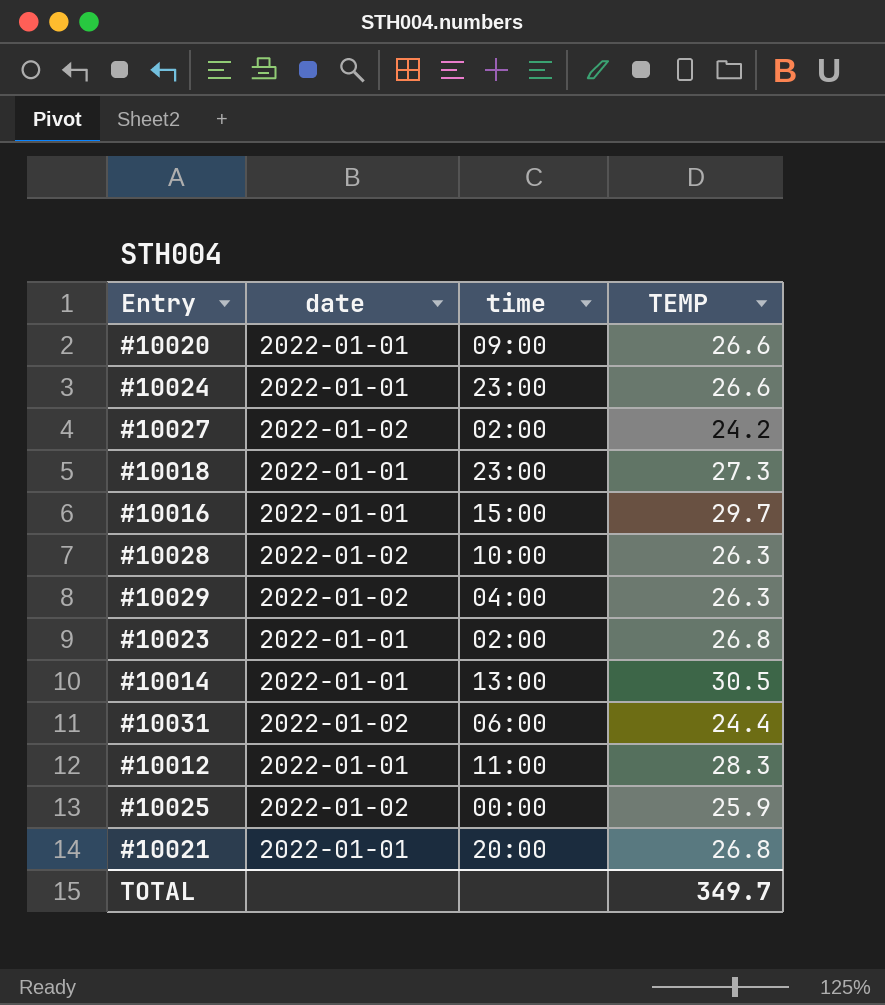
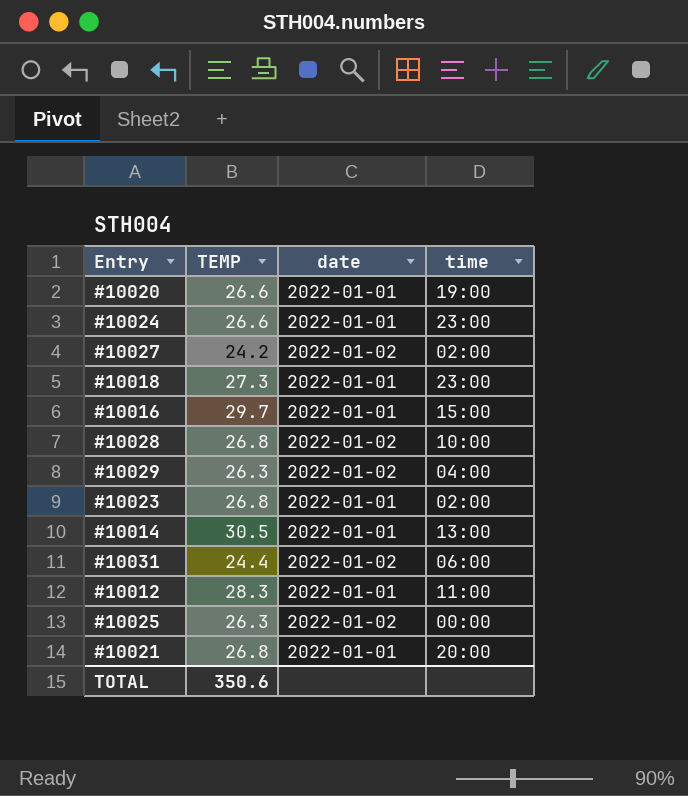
column TEMP | position: 4 -> 2
#10020 | time: 09:00 -> 19:00
#10028 | TEMP: 26.3 -> 26.8
#10025 | TEMP: 25.9 -> 26.3
TOTAL | TEMP: 349.7 -> 350.6

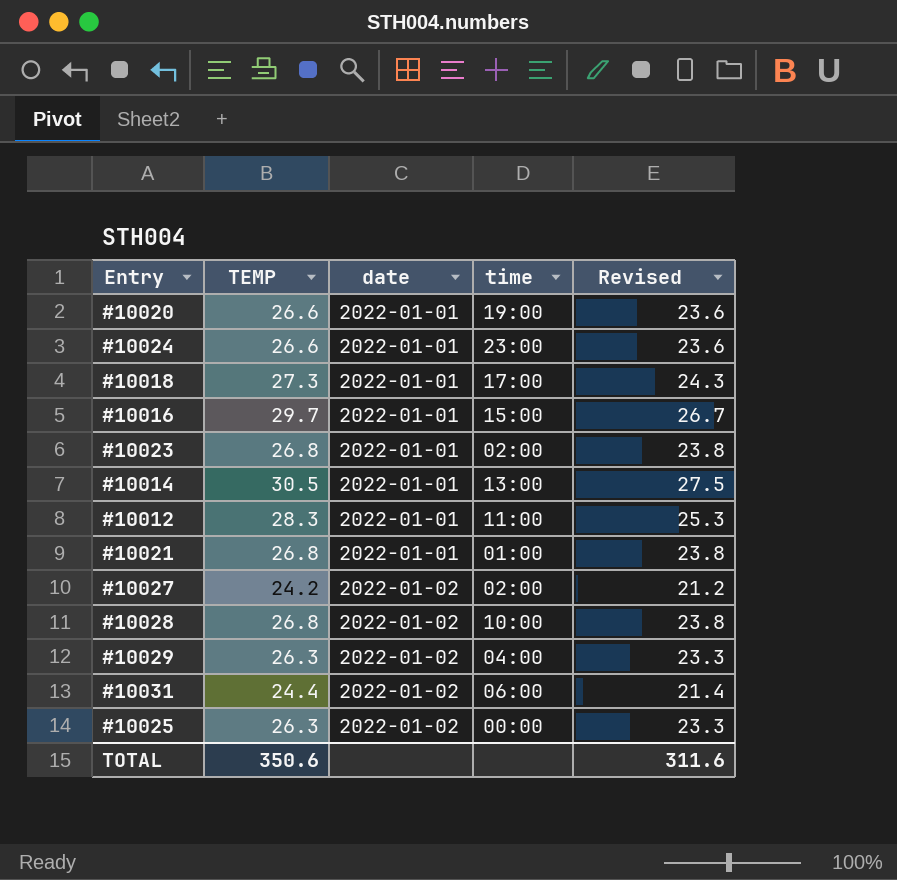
row order: none -> date ascending
column Revised | formula: none -> [TEMP] - 3
#10018 | time: 23:00 -> 17:00
#10021 | time: 20:00 -> 01:00

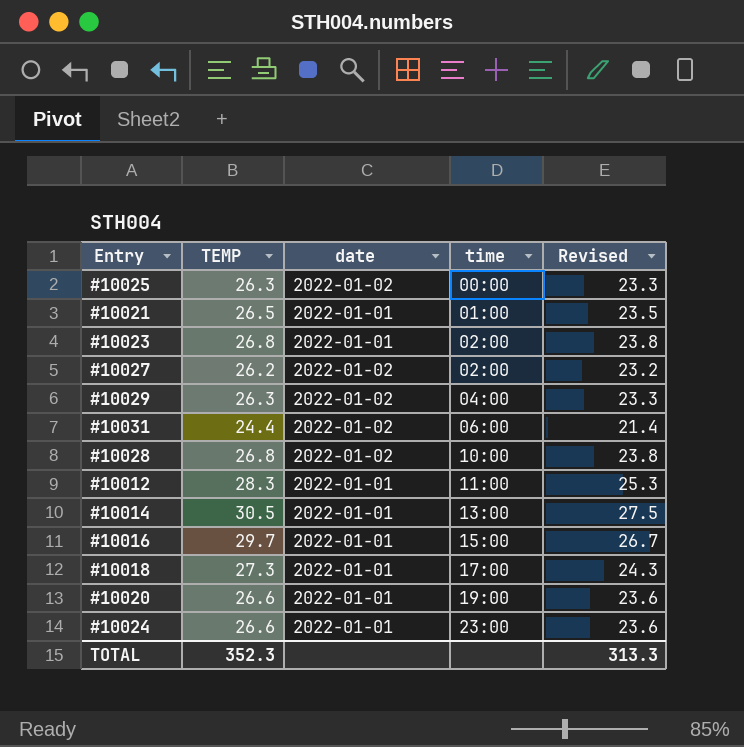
row order: date ascending -> time ascending
#10021 | TEMP: 26.8 -> 26.5
#10021 | Revised: 23.8 -> 23.5
#10027 | TEMP: 24.2 -> 26.2
#10027 | Revised: 21.2 -> 23.2
TOTAL | TEMP: 350.6 -> 352.3
TOTAL | Revised: 311.6 -> 313.3

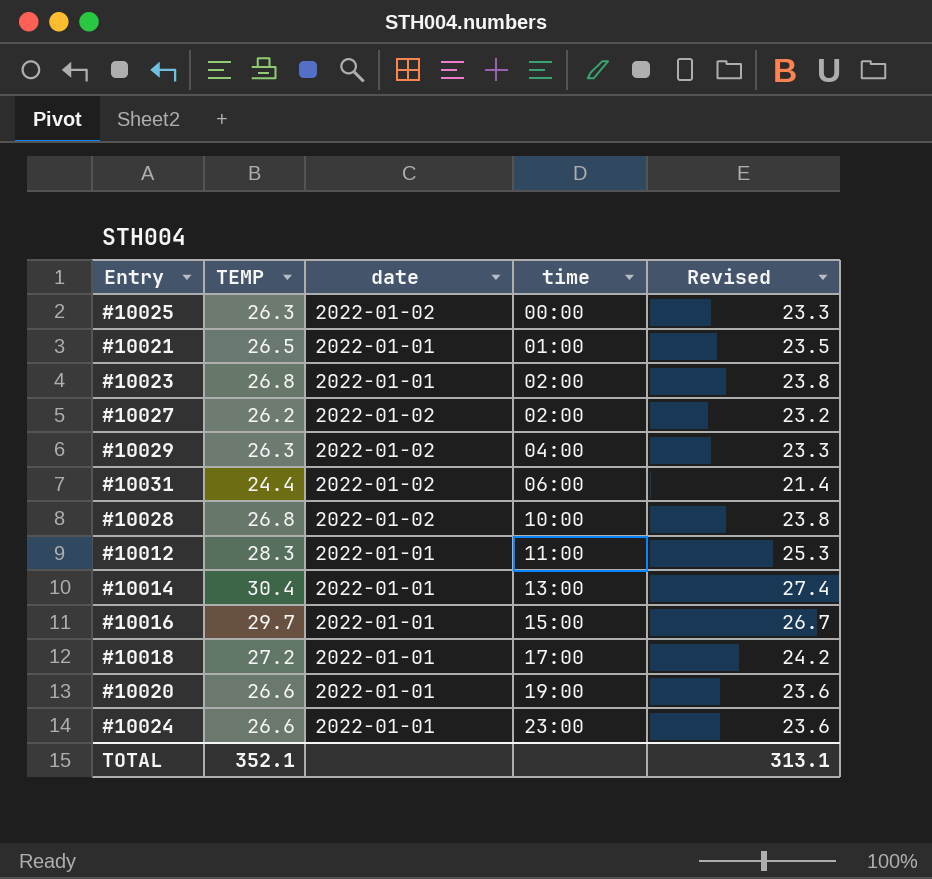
#10014 | TEMP: 30.5 -> 30.4
#10014 | Revised: 27.5 -> 27.4
#10018 | TEMP: 27.3 -> 27.2
#10018 | Revised: 24.3 -> 24.2
TOTAL | TEMP: 352.3 -> 352.1
TOTAL | Revised: 313.3 -> 313.1

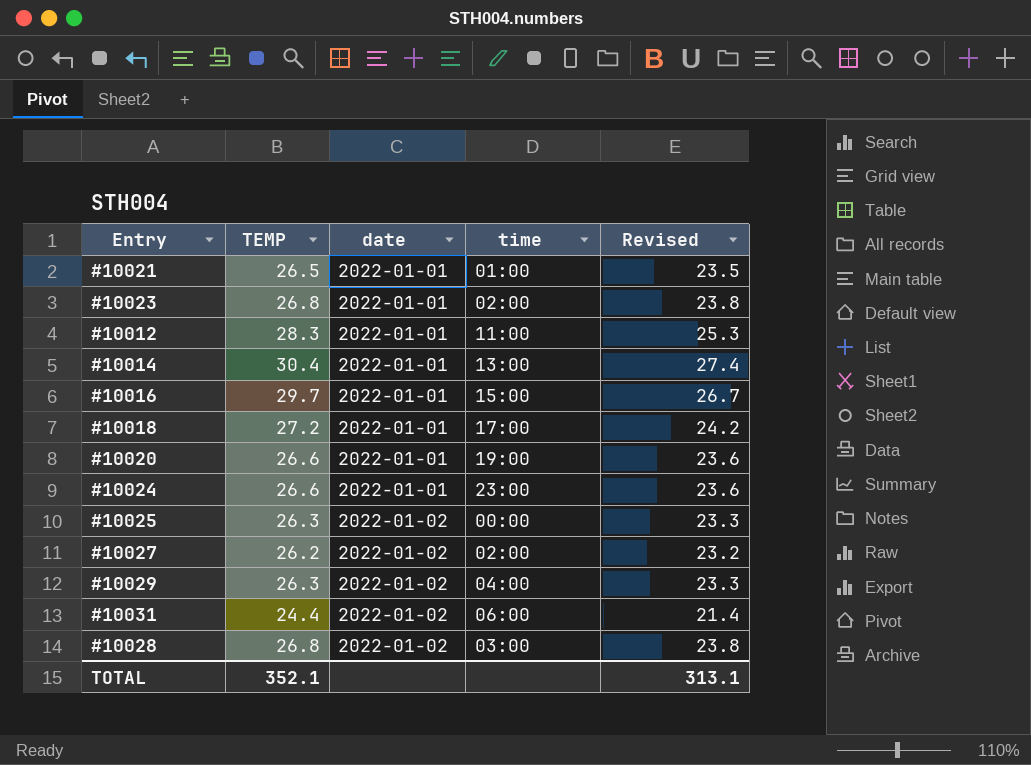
row order: time ascending -> date ascending
#10028 | time: 10:00 -> 03:00

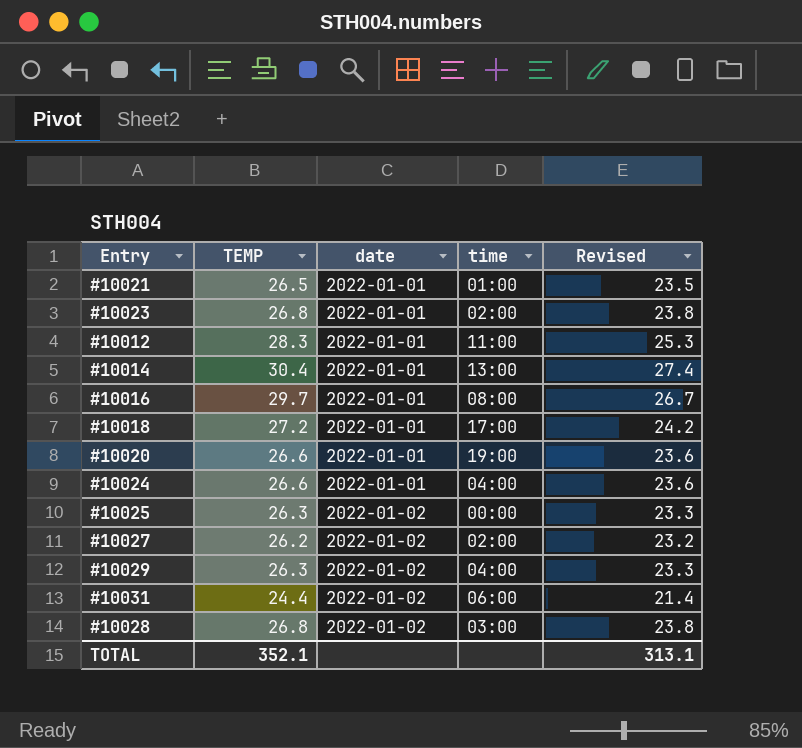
#10016 | time: 15:00 -> 08:00
#10024 | time: 23:00 -> 04:00

